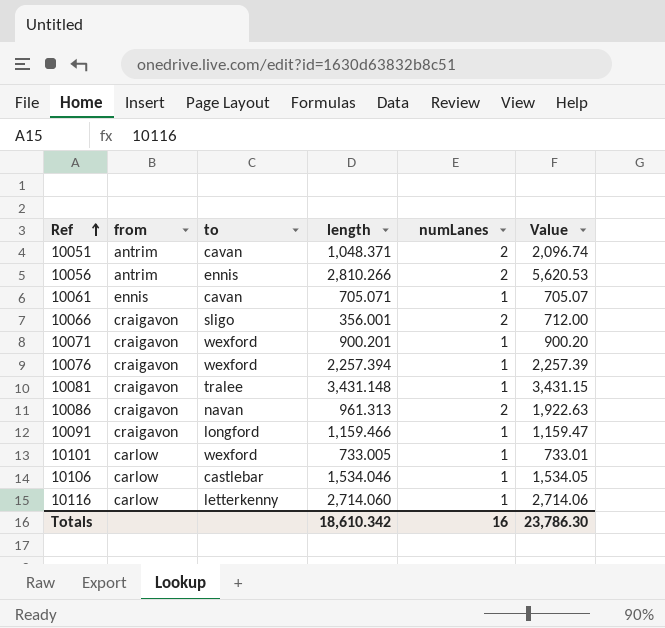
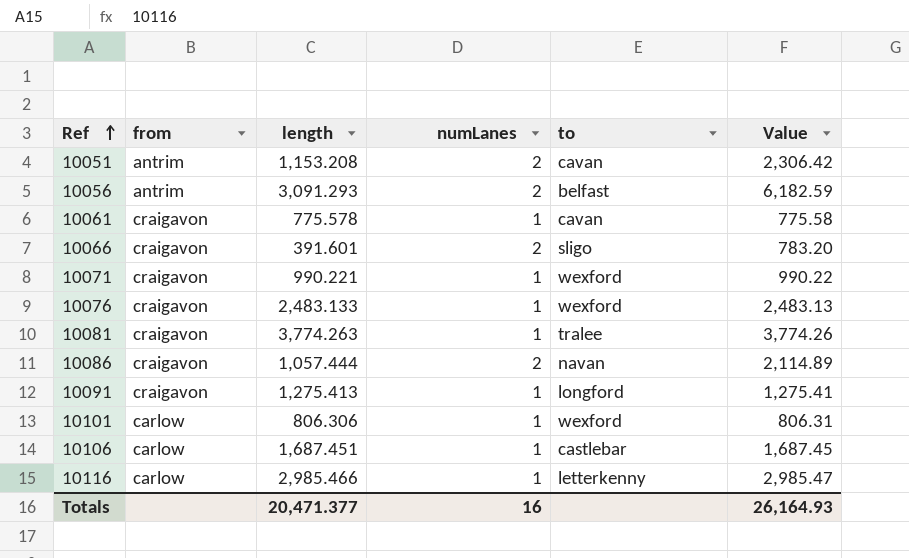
column to | position: 3 -> 5
10051 | length: 1,048.371 -> 1,153.208
10051 | Value: 2,096.74 -> 2,306.42
10056 | length: 2,810.266 -> 3,091.293
10056 | to: ennis -> belfast
10056 | Value: 5,620.53 -> 6,182.59
10061 | from: ennis -> craigavon
10061 | length: 705.071 -> 775.578
10061 | Value: 705.07 -> 775.58
10066 | length: 356.001 -> 391.601
10066 | Value: 712.00 -> 783.20
10071 | length: 900.201 -> 990.221
10071 | Value: 900.20 -> 990.22
10076 | length: 2,257.394 -> 2,483.133
10076 | Value: 2,257.39 -> 2,483.13
10081 | length: 3,431.148 -> 3,774.263
10081 | Value: 3,431.15 -> 3,774.26
10086 | length: 961.313 -> 1,057.444
10086 | Value: 1,922.63 -> 2,114.89
10091 | length: 1,159.466 -> 1,275.413
10091 | Value: 1,159.47 -> 1,275.41
10101 | length: 733.005 -> 806.306
10101 | Value: 733.01 -> 806.31
10106 | length: 1,534.046 -> 1,687.451
10106 | Value: 1,534.05 -> 1,687.45
10116 | length: 2,714.060 -> 2,985.466
10116 | Value: 2,714.06 -> 2,985.47
Totals | length: 18,610.342 -> 20,471.377
Totals | Value: 23,786.30 -> 26,164.93

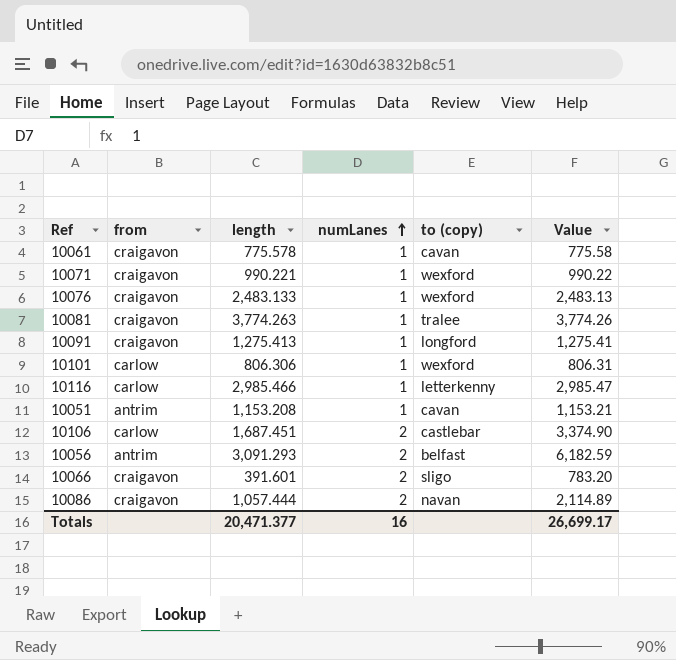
row order: Ref ascending -> numLanes ascending
column name: to -> to (copy)
10051 | numLanes: 2 -> 1
10051 | Value: 2,306.42 -> 1,153.21
10106 | numLanes: 1 -> 2
10106 | Value: 1,687.45 -> 3,374.90
Totals | Value: 26,164.93 -> 26,699.17

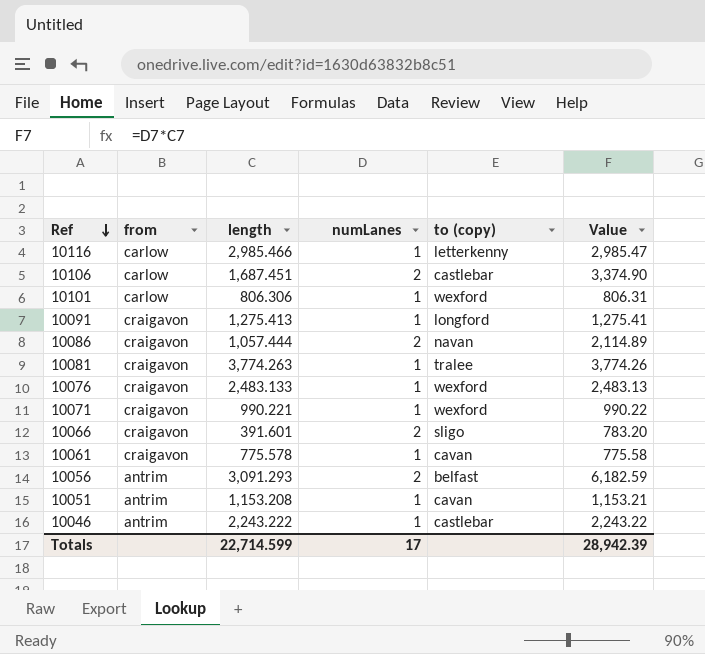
row order: numLanes ascending -> Ref descending
row 10046: none -> antrim | 2,243.222 | 1 | castlebar | 2,243.22
Totals | length: 20,471.377 -> 22,714.599
Totals | numLanes: 16 -> 17
Totals | Value: 26,699.17 -> 28,942.39

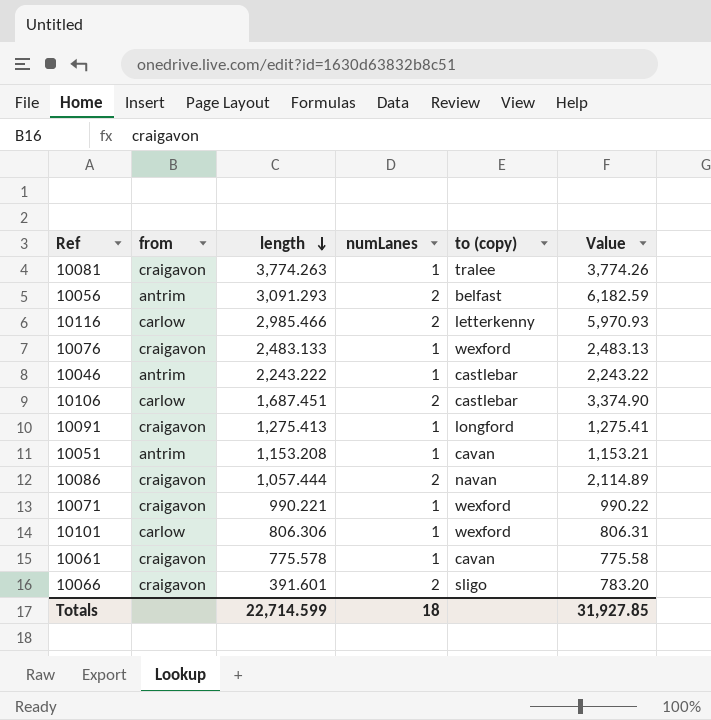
row order: Ref descending -> length descending
10116 | numLanes: 1 -> 2
10116 | Value: 2,985.47 -> 5,970.93
Totals | numLanes: 17 -> 18
Totals | Value: 28,942.39 -> 31,927.85

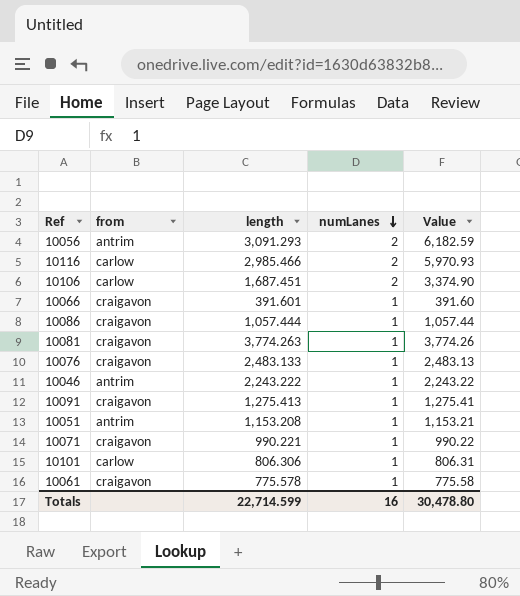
row order: length descending -> numLanes descending
column to (copy) | position: 5 -> none
10066 | numLanes: 2 -> 1
10066 | Value: 783.20 -> 391.60
10086 | numLanes: 2 -> 1
10086 | Value: 2,114.89 -> 1,057.44
Totals | numLanes: 18 -> 16
Totals | Value: 31,927.85 -> 30,478.80

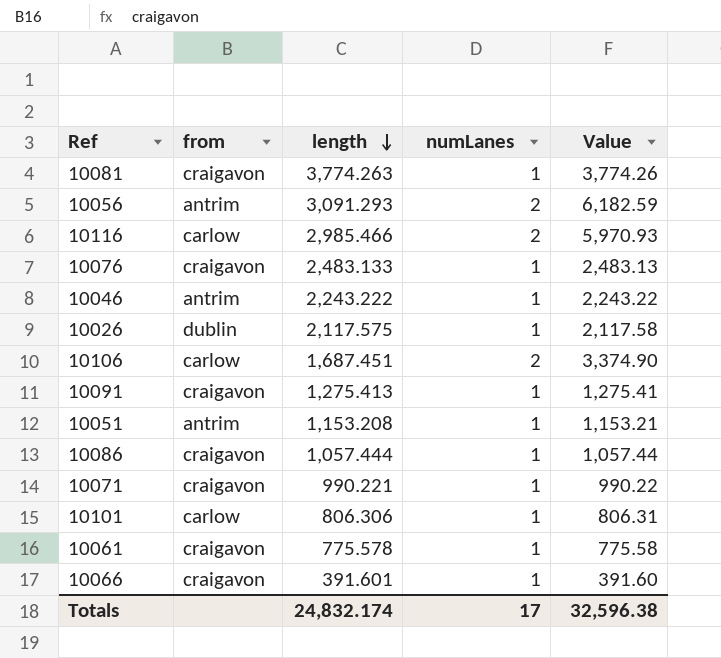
row order: numLanes descending -> length descending
row 10026: none -> dublin | 2,117.575 | 1 | 2,117.58
Totals | length: 22,714.599 -> 24,832.174
Totals | numLanes: 16 -> 17
Totals | Value: 30,478.80 -> 32,596.38

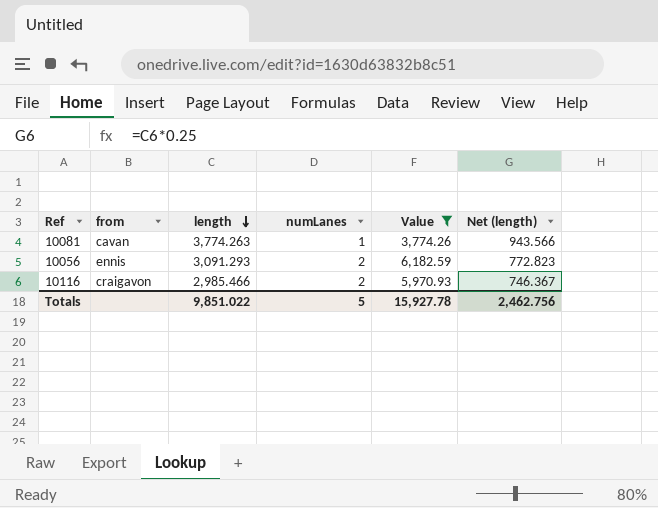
filter: none -> Value >= 3,774.26
column Net (length) | formula: none -> [length] * 0.25
10081 | from: craigavon -> cavan
10056 | from: antrim -> ennis
10116 | from: carlow -> craigavon
Totals | length: 24,832.174 -> 9,851.022
Totals | numLanes: 17 -> 5
Totals | Value: 32,596.38 -> 15,927.78

